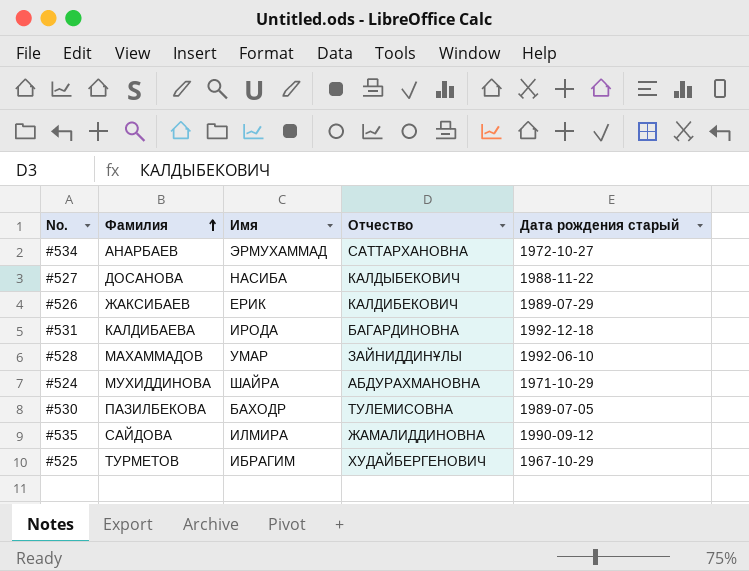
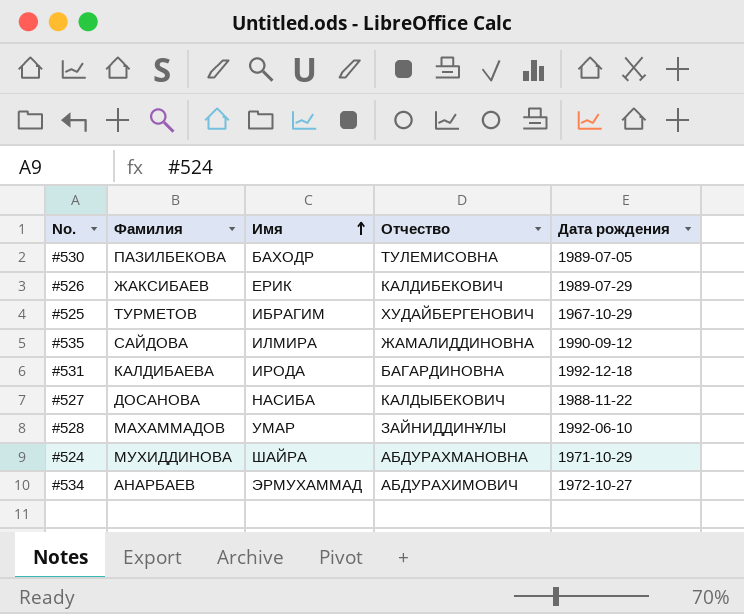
row order: Фамилия ascending -> Имя ascending
column name: Дата рождения старый -> Дата рождения
#534 | Отчество: САТТАРХАНОВНА -> АБДУРАХИМОВИЧ

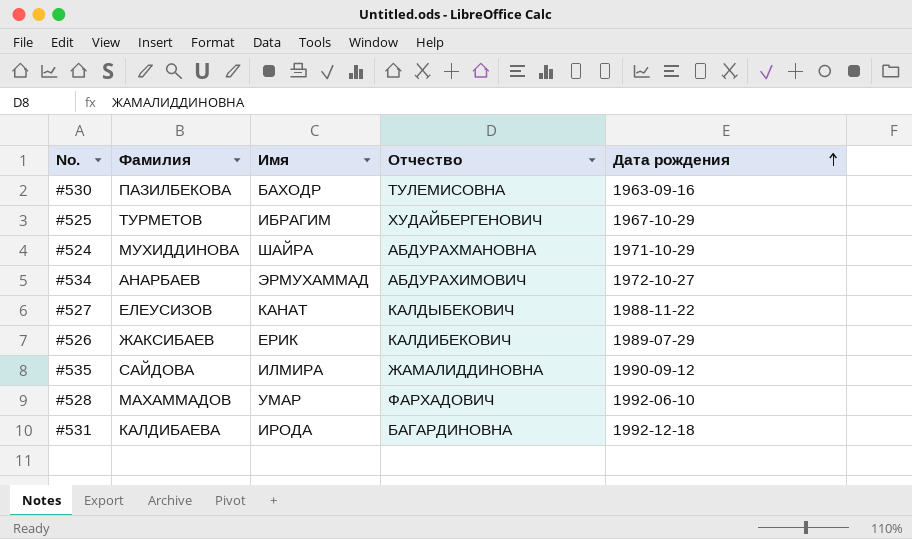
row order: Имя ascending -> Дата рождения ascending
#530 | Дата рождения: 1989-07-05 -> 1963-09-16
#527 | Фамилия: ДОСАНОВА -> ЕЛЕУСИЗОВ
#527 | Имя: НАСИБА -> КАНАТ
#528 | Отчество: ЗАЙНИДДИНҰЛЫ -> ФАРХАДОВИЧ

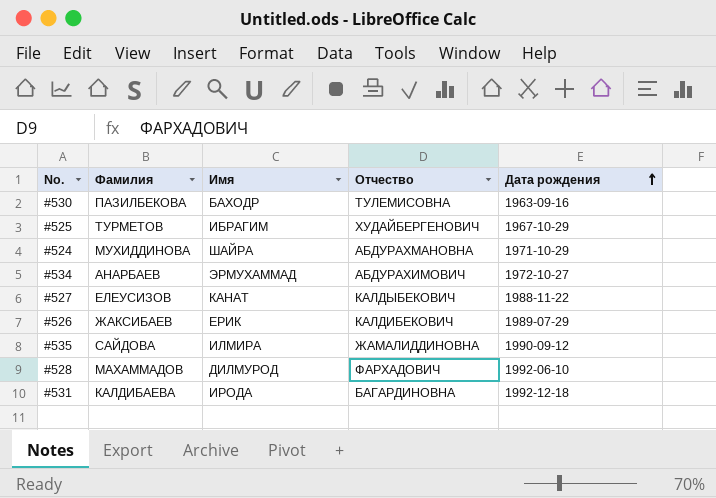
#528 | Имя: УМАР -> ДИЛМУРОД

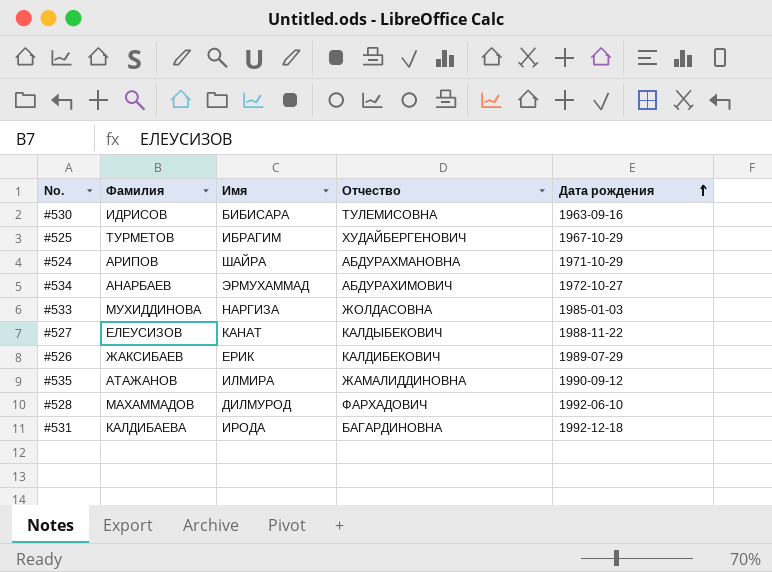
#530 | Фамилия: ПАЗИЛБЕКОВА -> ИДРИСОВ
#530 | Имя: БАХОДР -> БИБИСАРА
#524 | Фамилия: МУХИДДИНОВА -> АРИПОВ
row #533: none -> МУХИДДИНОВА | НАРГИЗА | ЖОЛДАСОВНА | 1985-01-03
#535 | Фамилия: САЙДОВА -> АТАЖАНОВ

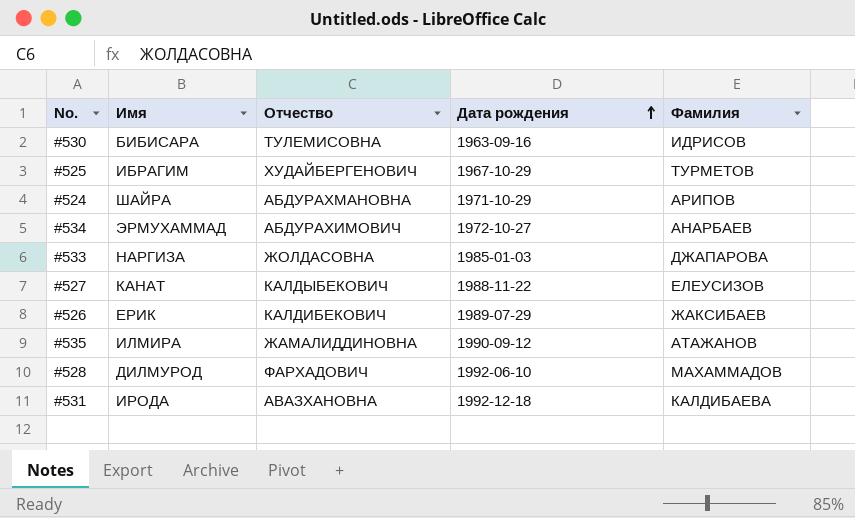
column Фамилия | position: 2 -> 5
#533 | Фамилия: МУХИДДИНОВА -> ДЖАПАРОВА
#531 | Отчество: БАГАРДИНОВНА -> АВАЗХАНОВНА

